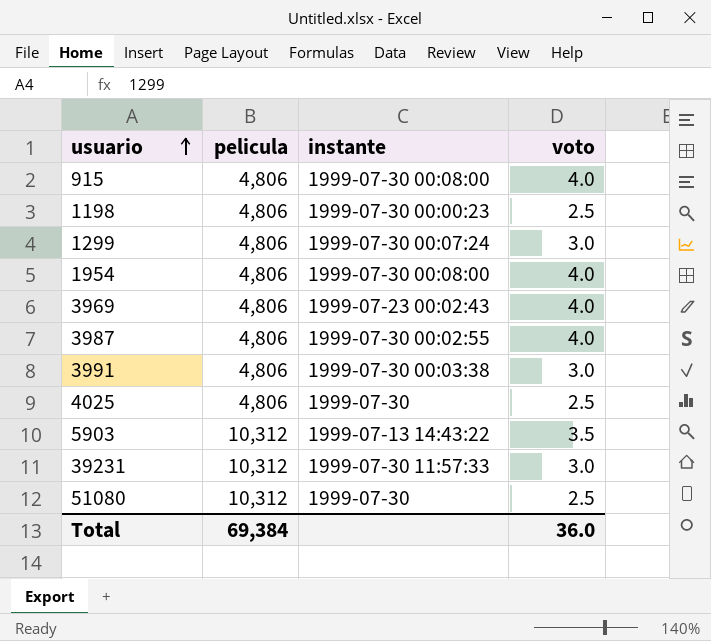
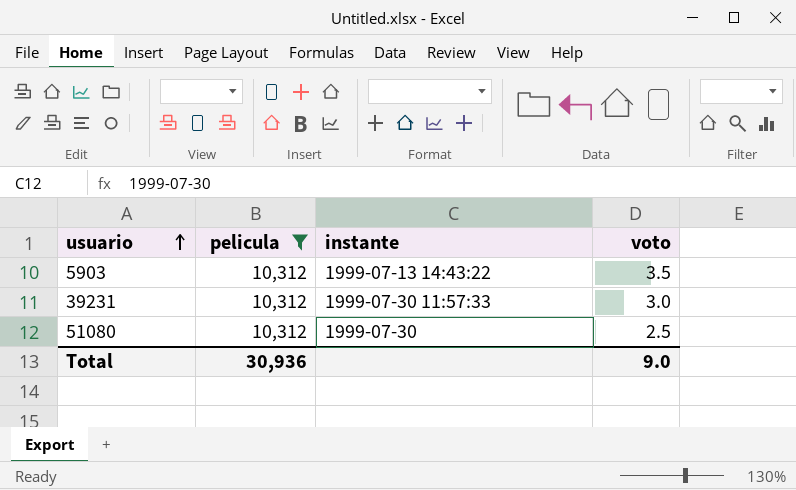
filter: none -> pelicula = 10,312
Total | pelicula: 69,384 -> 30,936
Total | voto: 36.0 -> 9.0

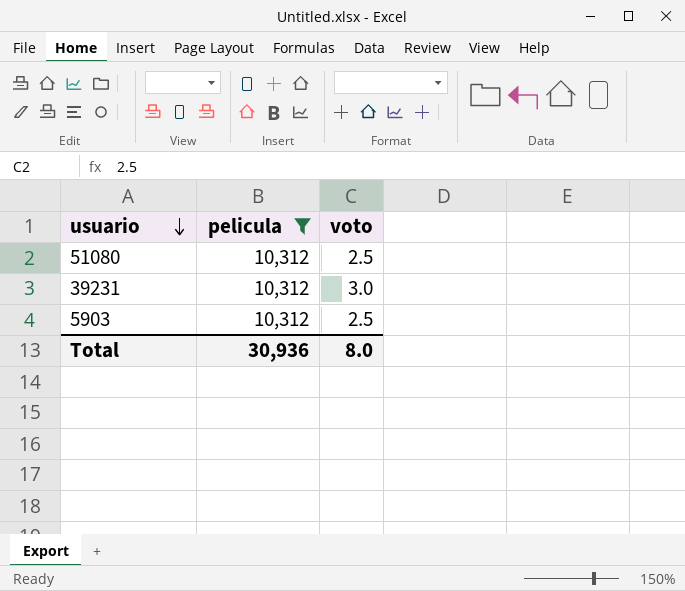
row order: usuario ascending -> usuario descending
column instante | position: 3 -> none
5903 | voto: 3.5 -> 2.5
Total | voto: 9.0 -> 8.0

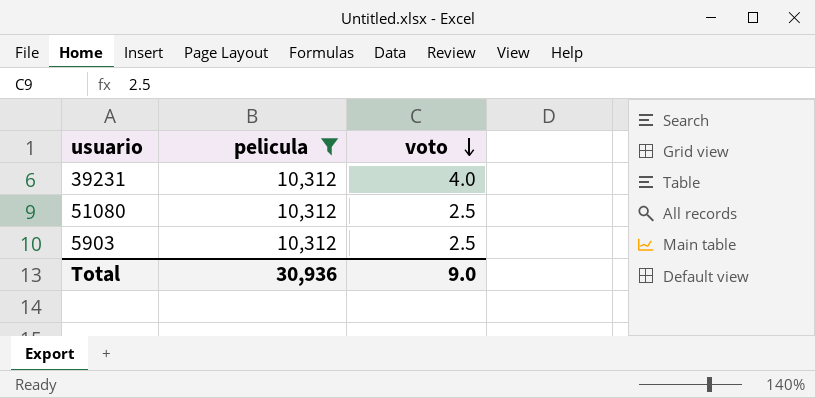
row order: usuario descending -> voto descending
39231 | voto: 3.0 -> 4.0
Total | voto: 8.0 -> 9.0

